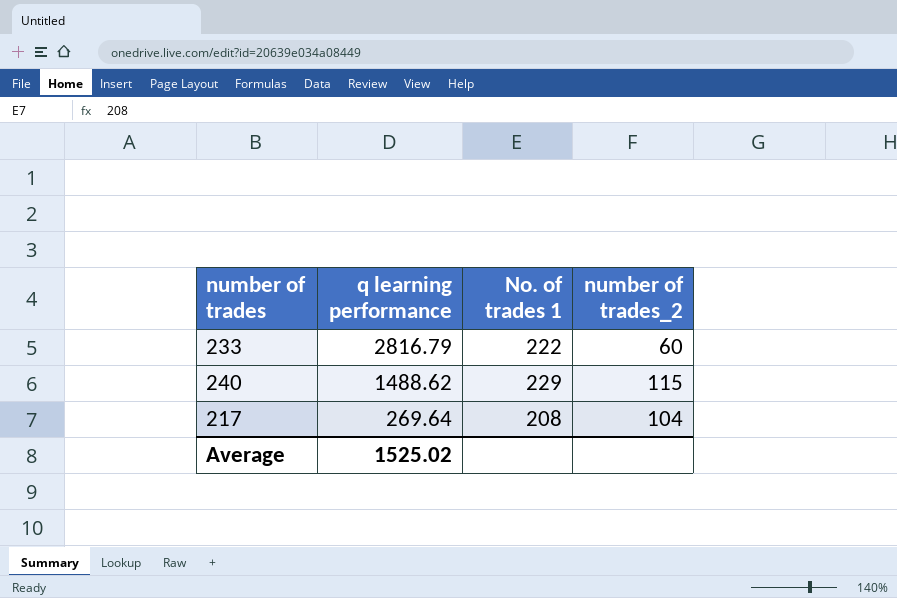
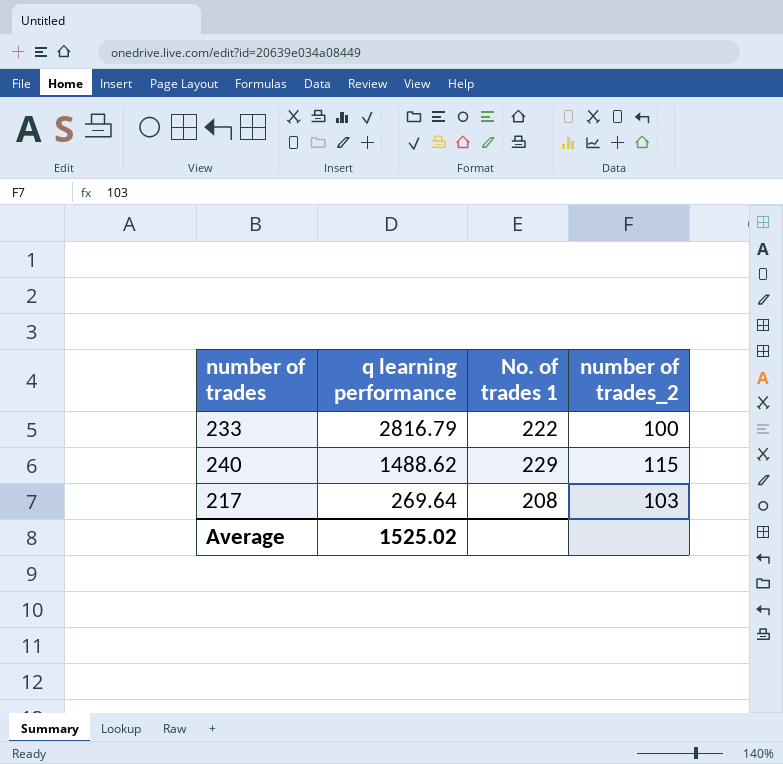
233 | number of trades_2: 60 -> 100
217 | number of trades_2: 104 -> 103

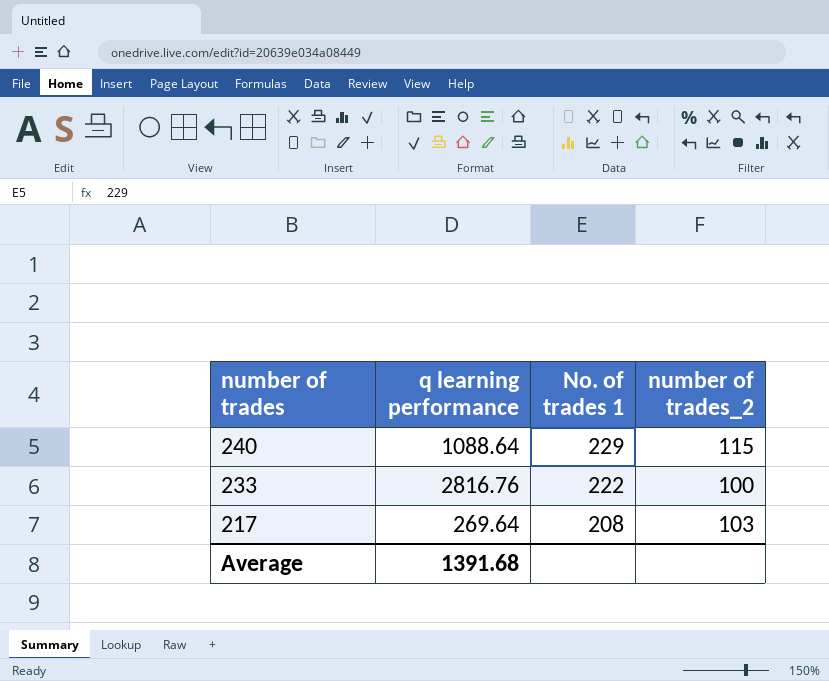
row order: q learning performance descending -> number of trades descending
240 | q learning performance: 1488.62 -> 1088.64
233 | q learning performance: 2816.79 -> 2816.76
Average | q learning performance: 1525.02 -> 1391.68

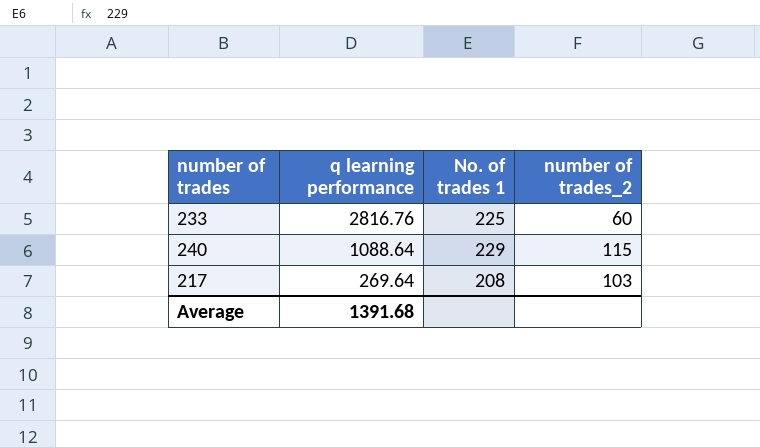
row order: number of trades descending -> q learning performance descending
233 | No. of trades 1: 222 -> 225
233 | number of trades_2: 100 -> 60

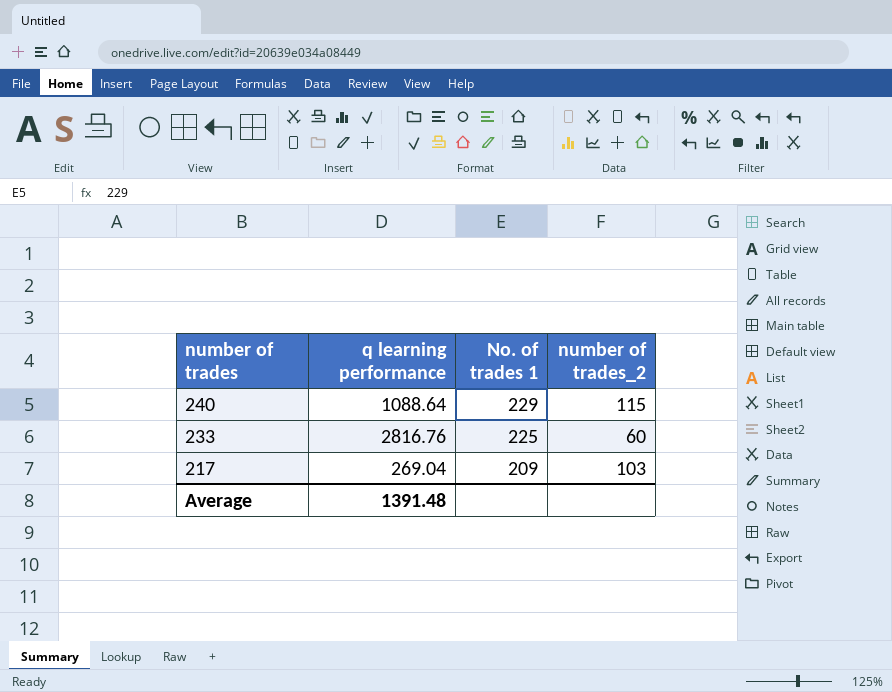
row order: q learning performance descending -> number of trades descending
217 | q learning performance: 269.64 -> 269.04
217 | No. of trades 1: 208 -> 209
Average | q learning performance: 1391.68 -> 1391.48

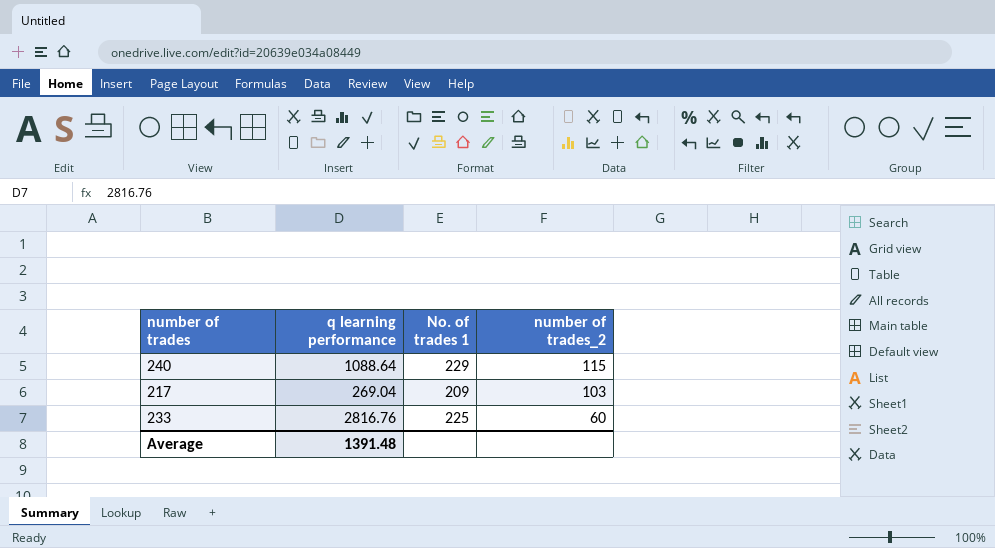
row order: number of trades descending -> number of trades_2 descending

